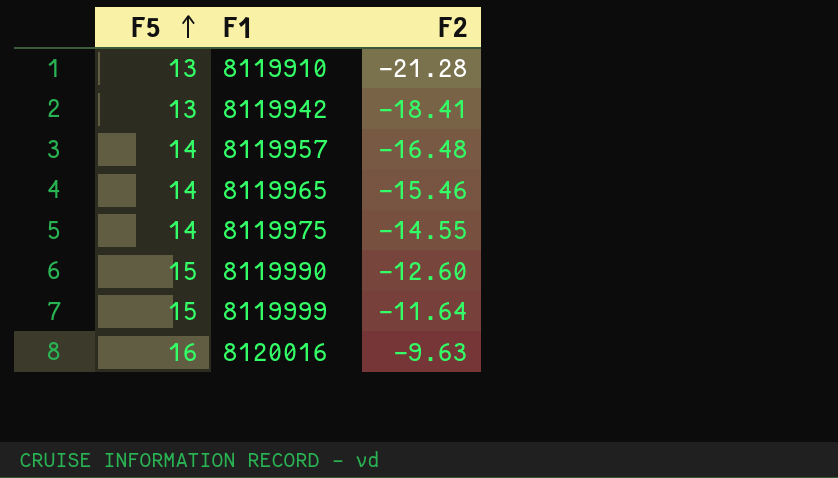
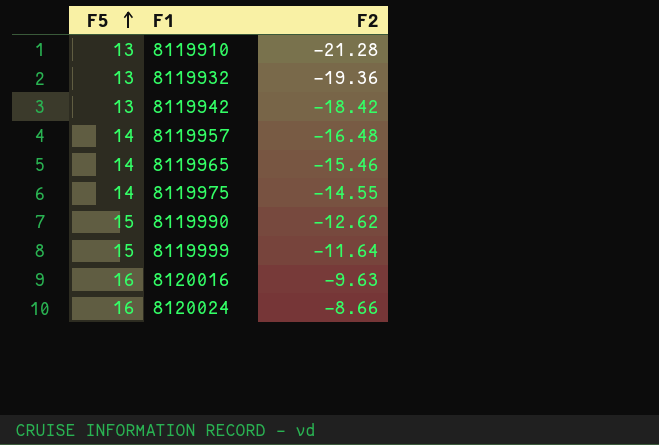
row 8119932: none -> 13 | -19.36
8119942 | F2: -18.41 -> -18.42
8119990 | F2: -12.60 -> -12.62
row 8120024: none -> 16 | -8.66

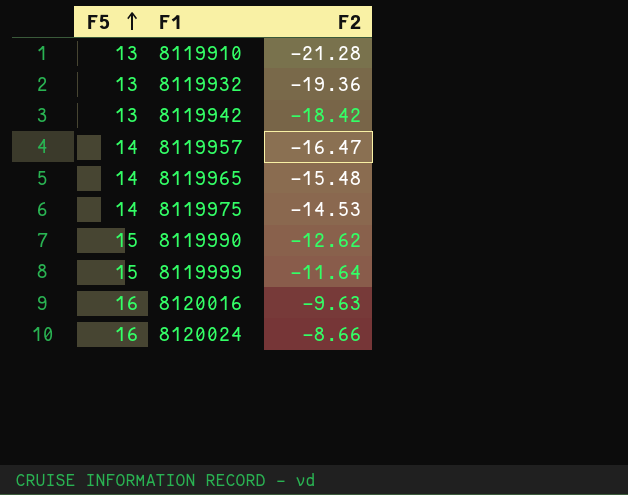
8119957 | F2: -16.48 -> -16.47
8119965 | F2: -15.46 -> -15.48
8119975 | F2: -14.55 -> -14.53

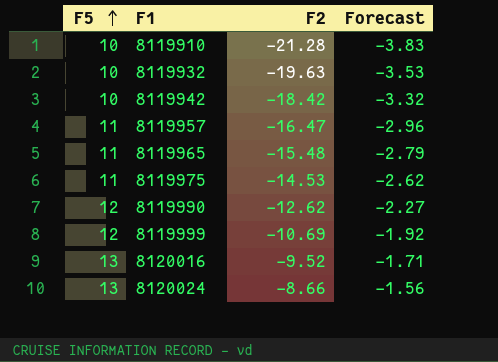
column Forecast | formula: none -> [F2] * 0.18
8119910 | F5: 13 -> 10
8119932 | F5: 13 -> 10
8119932 | F2: -19.36 -> -19.63
8119942 | F5: 13 -> 10
8119957 | F5: 14 -> 11
8119965 | F5: 14 -> 11
8119975 | F5: 14 -> 11
8119990 | F5: 15 -> 12
8119999 | F5: 15 -> 12
8119999 | F2: -11.64 -> -10.69
8120016 | F5: 16 -> 13
8120016 | F2: -9.63 -> -9.52
8120024 | F5: 16 -> 13

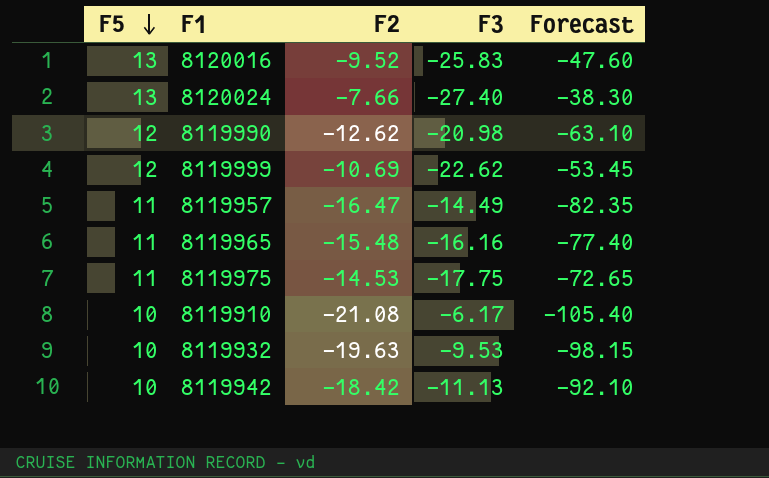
row order: F5 ascending -> F5 descending
column F3 | position: none -> 4
column Forecast | formula: [F2] * 0.18 -> [F2] * 5
8120024 | F2: -8.66 -> -7.66
8119910 | F2: -21.28 -> -21.08

